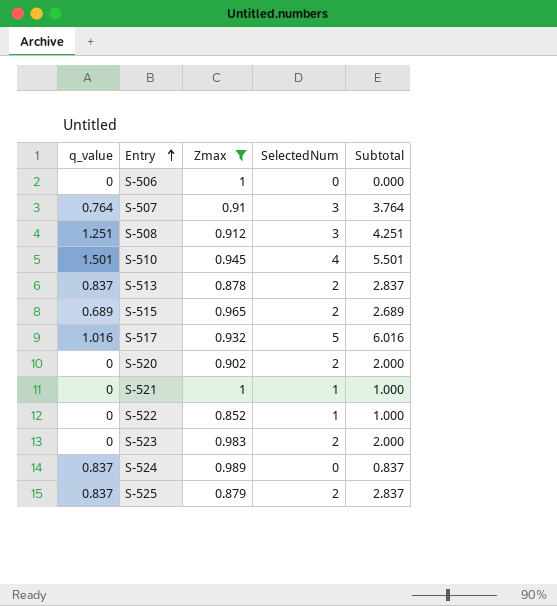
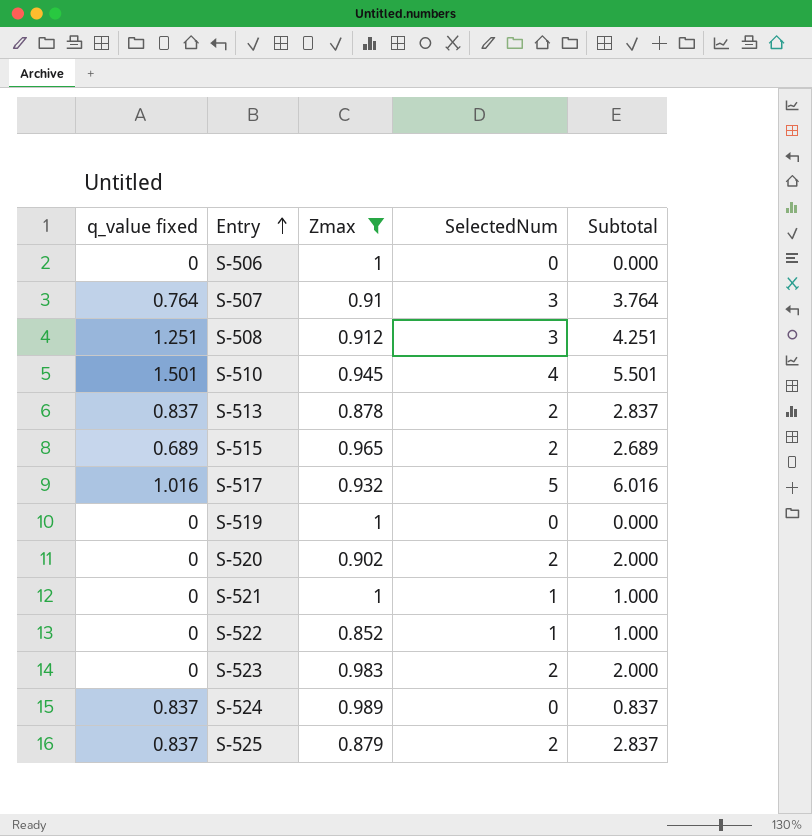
column name: q_value -> q_value fixed
row S-519: none -> 0 | 1 | 0 | 0.000

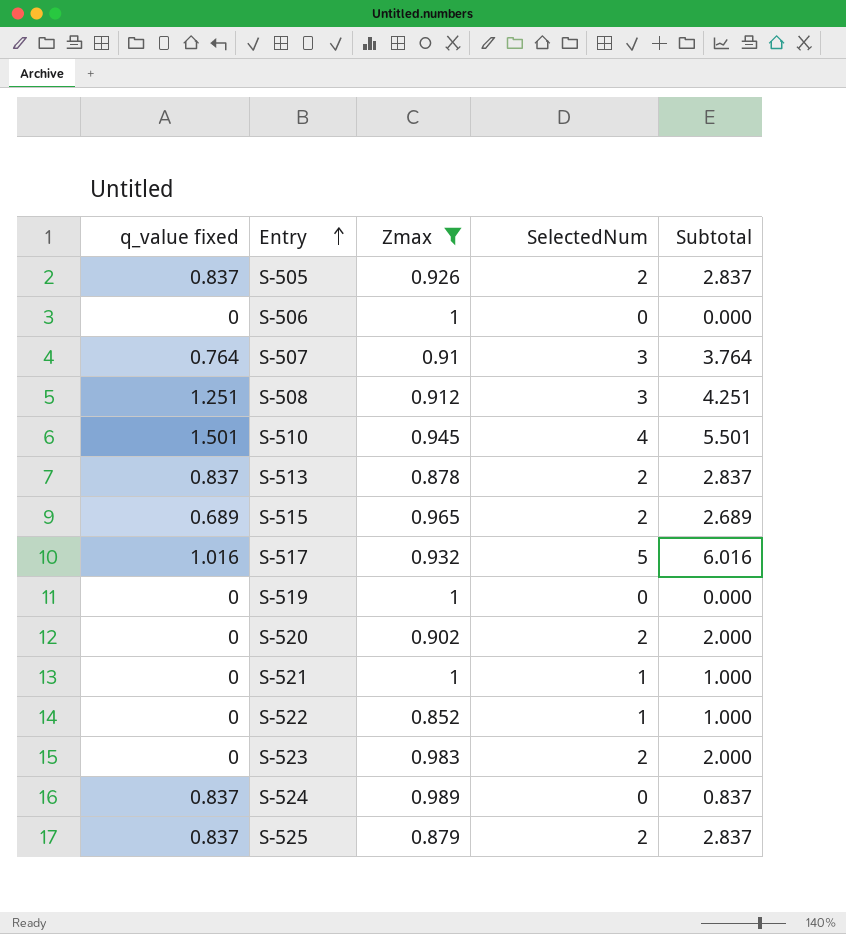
row S-505: none -> 0.837 | 0.926 | 2 | 2.837

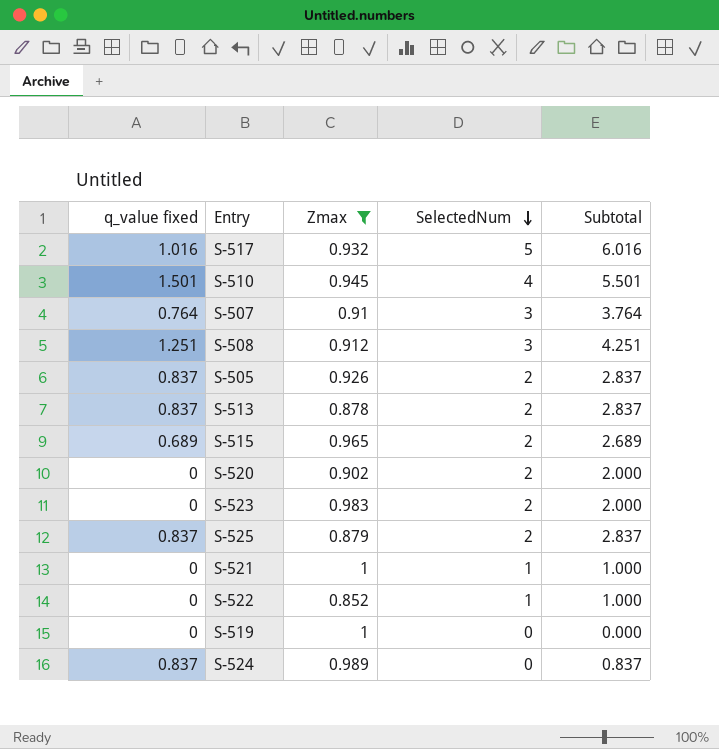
row order: Entry ascending -> SelectedNum descending
row S-506: 0 | 1 | 0 | 0.000 -> none

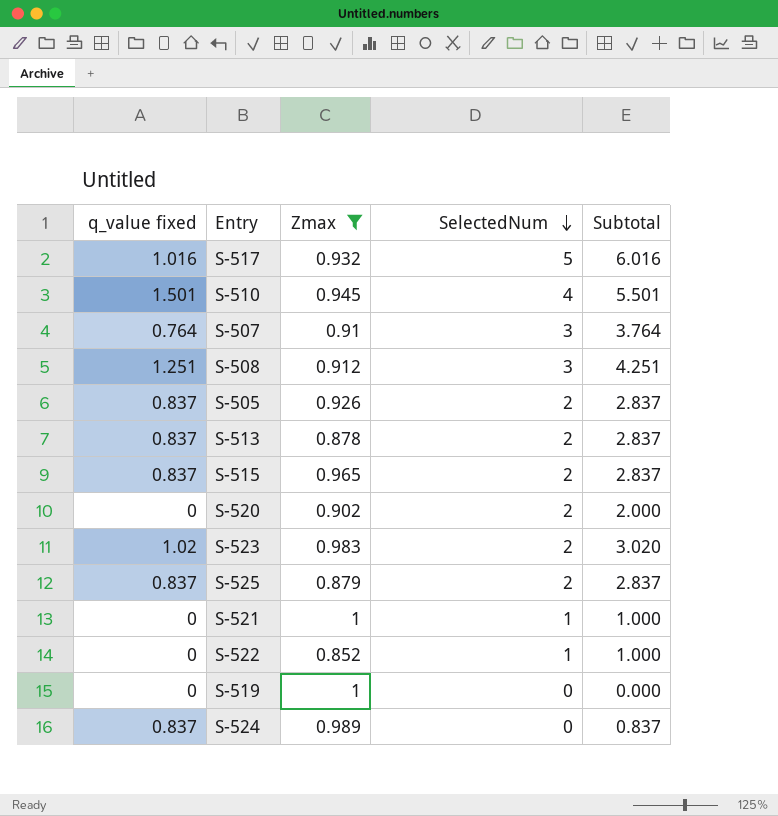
S-515 | q_value fixed: 0.689 -> 0.837
S-515 | Subtotal: 2.689 -> 2.837
S-523 | q_value fixed: 0 -> 1.02
S-523 | Subtotal: 2.000 -> 3.020

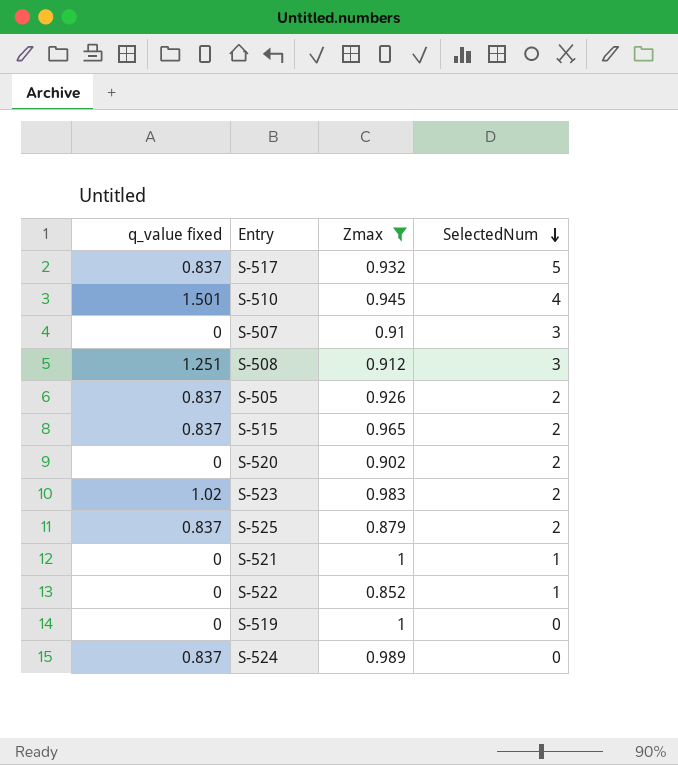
column Subtotal | formula: [q_value fixed] + [SelectedNum] -> none
row S-513: 0.837 | 0.878 | 2 | 2.837 -> none
S-517 | q_value fixed: 1.016 -> 0.837
S-507 | q_value fixed: 0.764 -> 0

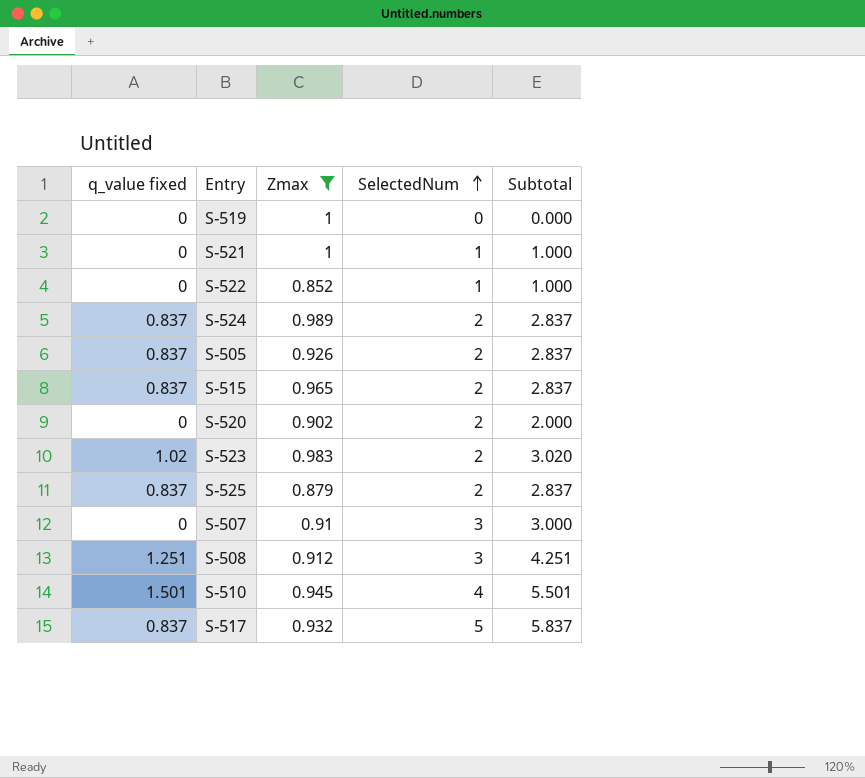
row order: SelectedNum descending -> SelectedNum ascending
column Subtotal | formula: none -> [q_value fixed] + [SelectedNum]
S-524 | SelectedNum: 0 -> 2

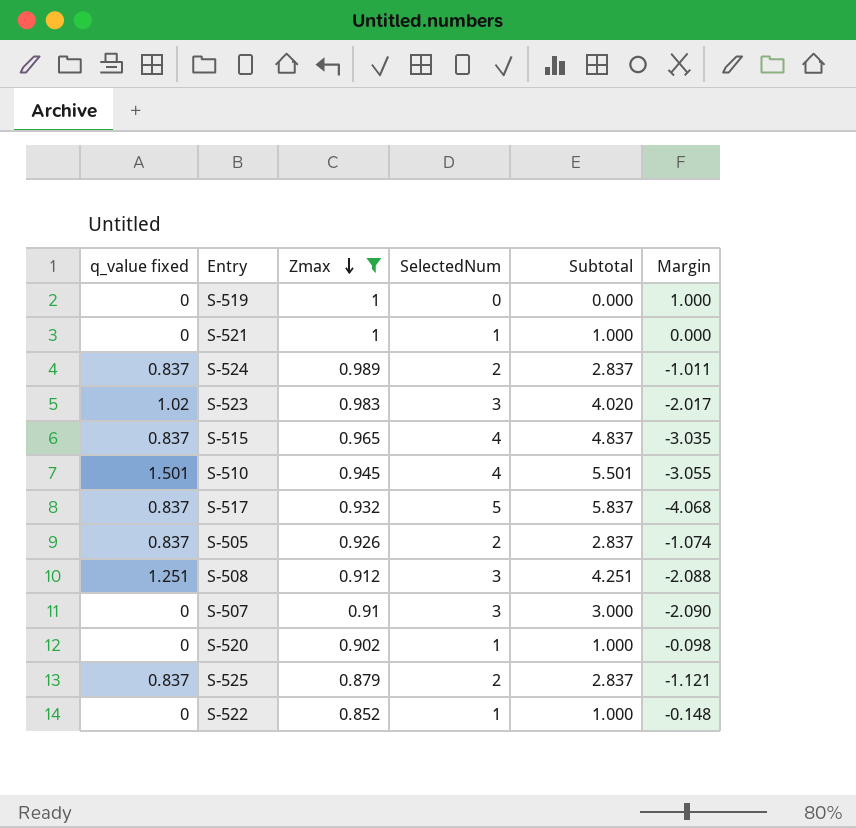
row order: SelectedNum ascending -> Zmax descending
column Margin | formula: none -> [Zmax] - [SelectedNum]
S-523 | SelectedNum: 2 -> 3
S-523 | Subtotal: 3.020 -> 4.020
S-515 | SelectedNum: 2 -> 4
S-515 | Subtotal: 2.837 -> 4.837
S-520 | SelectedNum: 2 -> 1
S-520 | Subtotal: 2.000 -> 1.000

